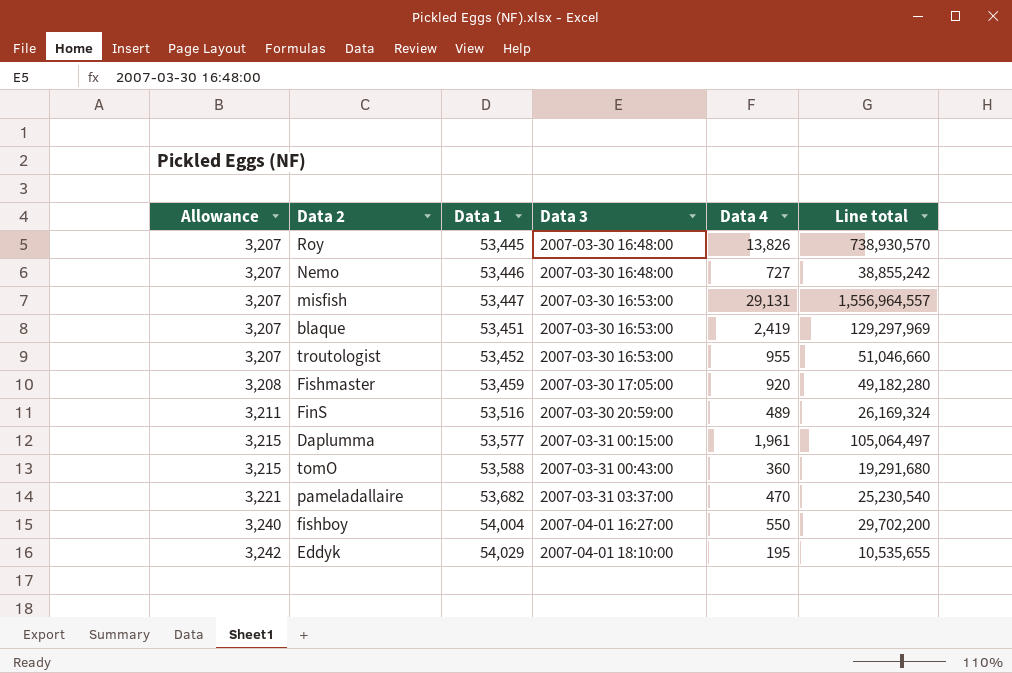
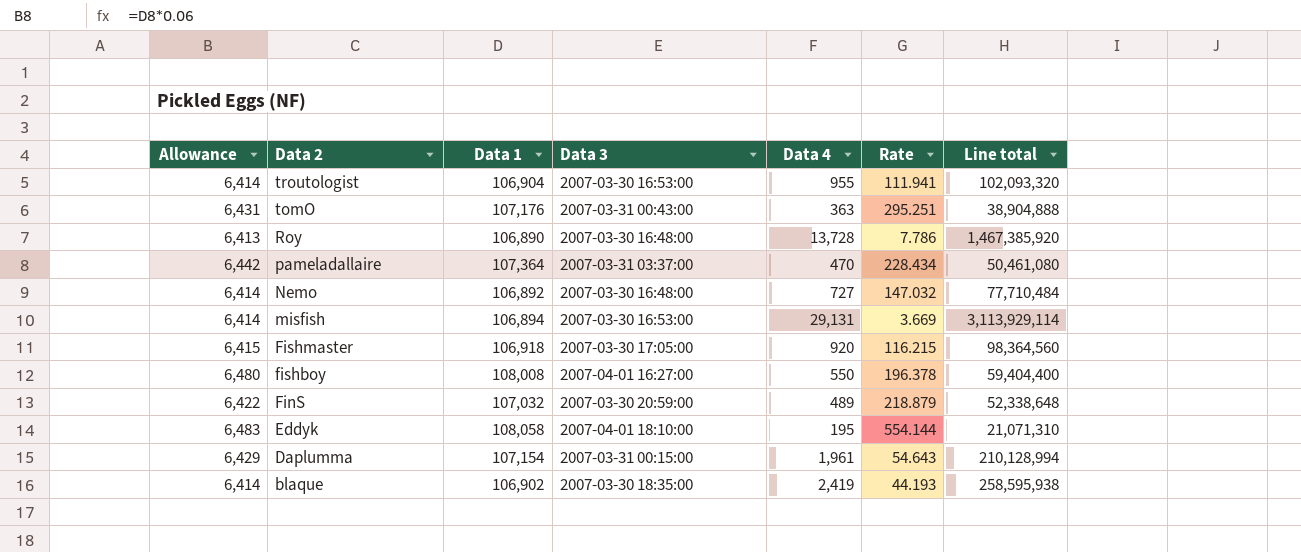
row order: Allowance ascending -> Data 2 descending
column Rate | formula: none -> [Data 1] / [Data 4]
troutologist | Allowance: 3,207 -> 6,414
troutologist | Data 1: 53,452 -> 106,904
troutologist | Line total: 51,046,660 -> 102,093,320
tomO | Allowance: 3,215 -> 6,431
tomO | Data 1: 53,588 -> 107,176
tomO | Data 4: 360 -> 363
tomO | Line total: 19,291,680 -> 38,904,888
Roy | Allowance: 3,207 -> 6,413
Roy | Data 1: 53,445 -> 106,890
Roy | Data 4: 13,826 -> 13,728
Roy | Line total: 738,930,570 -> 1,467,385,920
pameladallaire | Allowance: 3,221 -> 6,442
pameladallaire | Data 1: 53,682 -> 107,364
pameladallaire | Line total: 25,230,540 -> 50,461,080
Nemo | Allowance: 3,207 -> 6,414
Nemo | Data 1: 53,446 -> 106,892
Nemo | Line total: 38,855,242 -> 77,710,484
misfish | Allowance: 3,207 -> 6,414
misfish | Data 1: 53,447 -> 106,894
misfish | Line total: 1,556,964,557 -> 3,113,929,114
Fishmaster | Allowance: 3,208 -> 6,415
Fishmaster | Data 1: 53,459 -> 106,918
Fishmaster | Line total: 49,182,280 -> 98,364,560
fishboy | Allowance: 3,240 -> 6,480
fishboy | Data 1: 54,004 -> 108,008
fishboy | Line total: 29,702,200 -> 59,404,400
FinS | Allowance: 3,211 -> 6,422
FinS | Data 1: 53,516 -> 107,032
FinS | Line total: 26,169,324 -> 52,338,648
Eddyk | Allowance: 3,242 -> 6,483
Eddyk | Data 1: 54,029 -> 108,058
Eddyk | Line total: 10,535,655 -> 21,071,310
Daplumma | Allowance: 3,215 -> 6,429
Daplumma | Data 1: 53,577 -> 107,154
Daplumma | Line total: 105,064,497 -> 210,128,994
blaque | Allowance: 3,207 -> 6,414
blaque | Data 1: 53,451 -> 106,902
blaque | Data 3: 2007-03-30 16:53:00 -> 2007-03-30 18:35:00
blaque | Line total: 129,297,969 -> 258,595,938

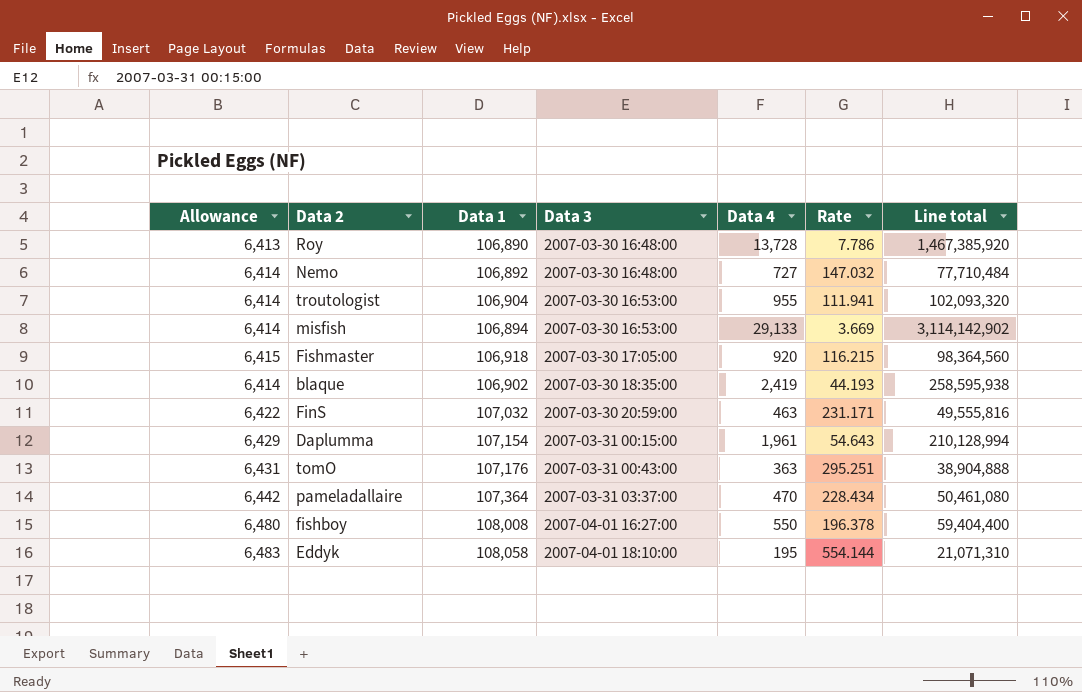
row order: Data 2 descending -> Data 3 ascending
misfish | Data 4: 29,131 -> 29,133
misfish | Line total: 3,113,929,114 -> 3,114,142,902
FinS | Data 4: 489 -> 463
FinS | Rate: 218.879 -> 231.171
FinS | Line total: 52,338,648 -> 49,555,816

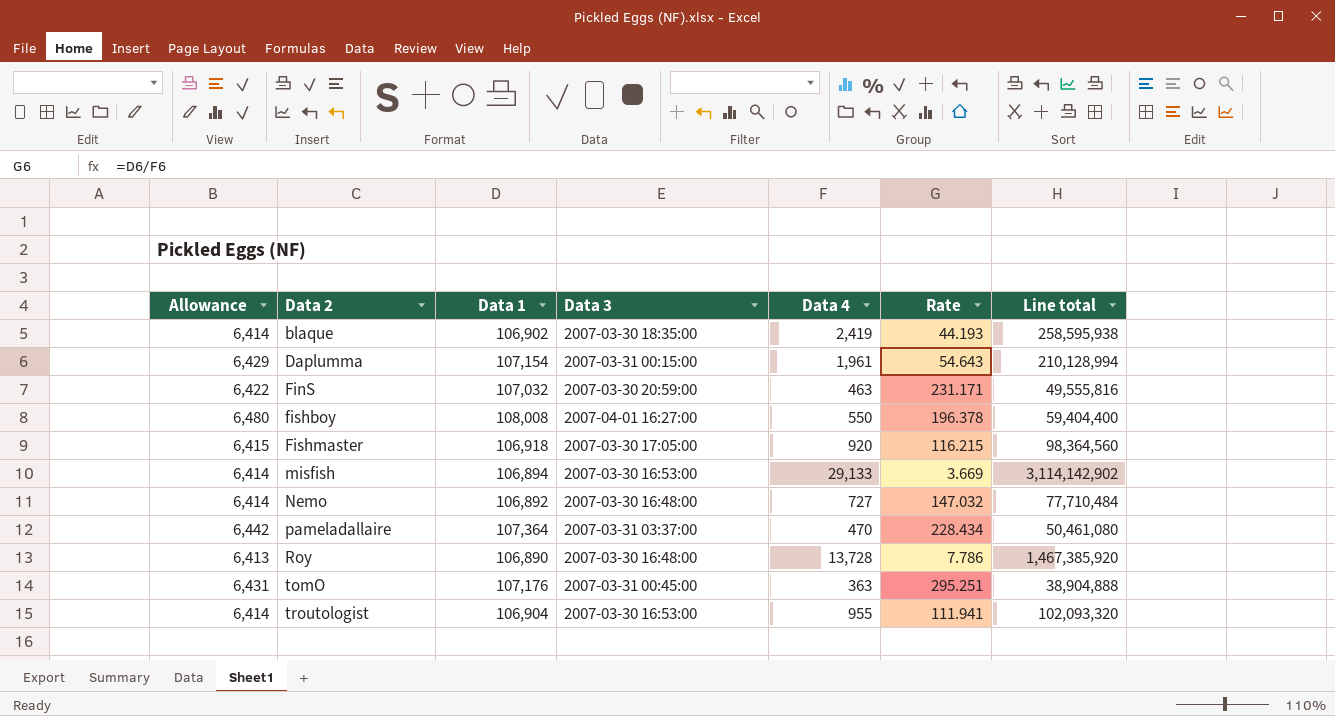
row order: Data 3 ascending -> Data 2 ascending
row Eddyk: 6,483 | 108,058 | 2007-04-01 18:10:00 | 195 | 554.144 | 21,071,310 -> none
tomO | Data 3: 2007-03-31 00:43:00 -> 2007-03-31 00:45:00

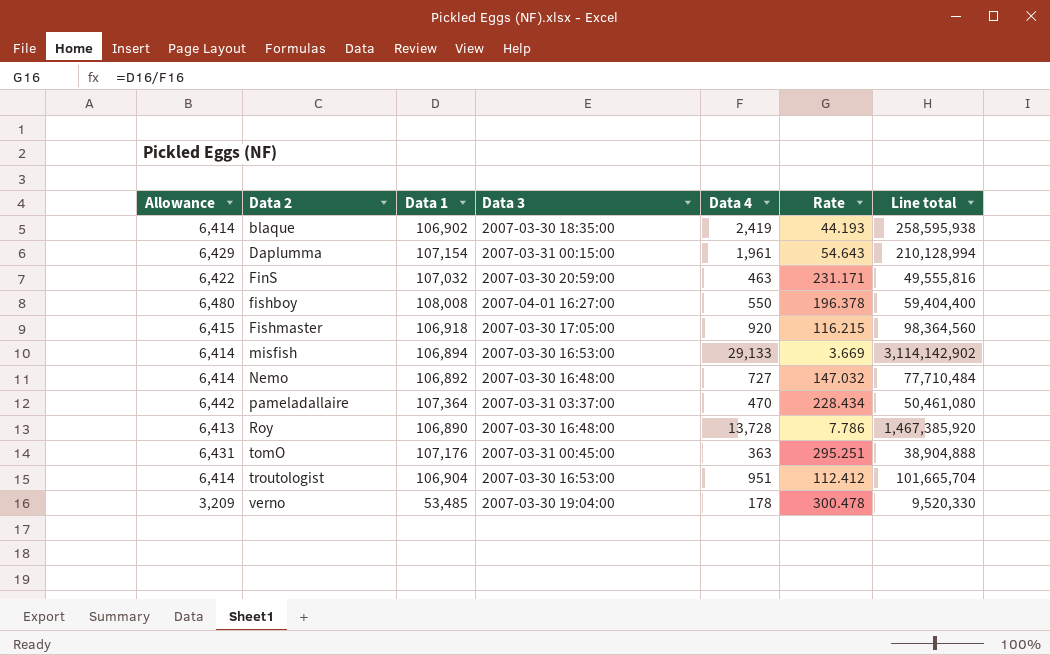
troutologist | Data 4: 955 -> 951
troutologist | Rate: 111.941 -> 112.412
troutologist | Line total: 102,093,320 -> 101,665,704
row verno: none -> 3,209 | 53,485 | 2007-03-30 19:04:00 | 178 | 300.478 | 9,520,330

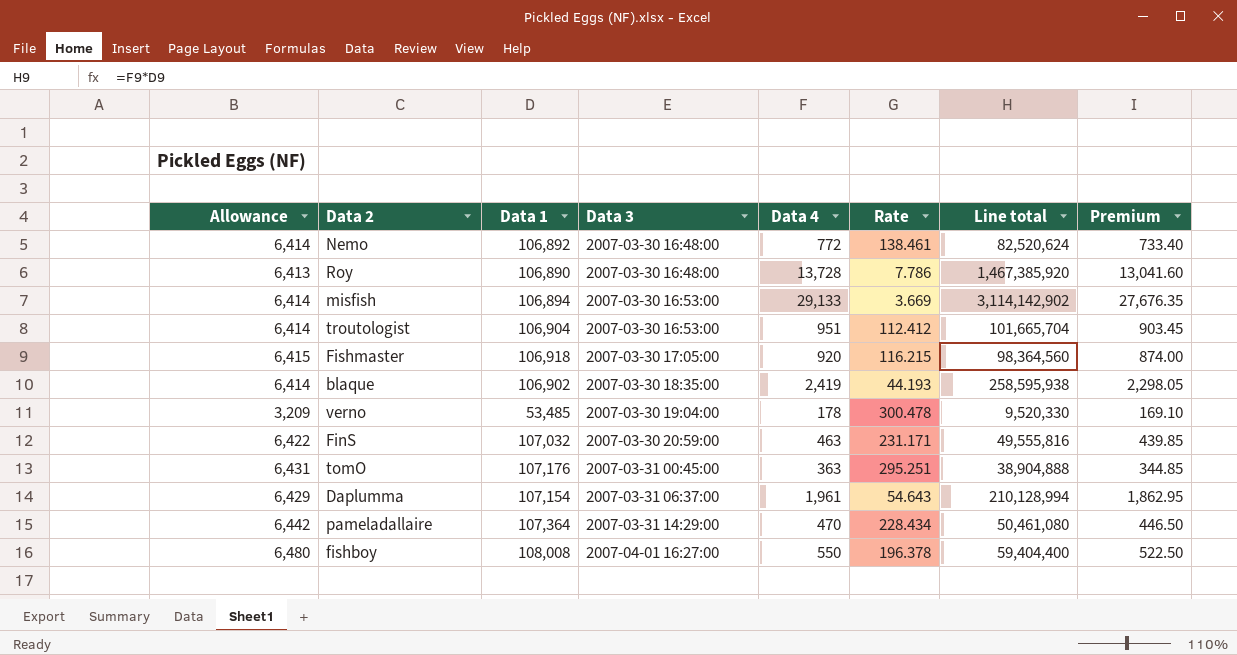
row order: Data 2 ascending -> Data 3 ascending
column Premium | formula: none -> [Data 4] * 0.95
Nemo | Data 4: 727 -> 772
Nemo | Rate: 147.032 -> 138.461
Nemo | Line total: 77,710,484 -> 82,520,624
Daplumma | Data 3: 2007-03-31 00:15:00 -> 2007-03-31 06:37:00
pameladallaire | Data 3: 2007-03-31 03:37:00 -> 2007-03-31 14:29:00

